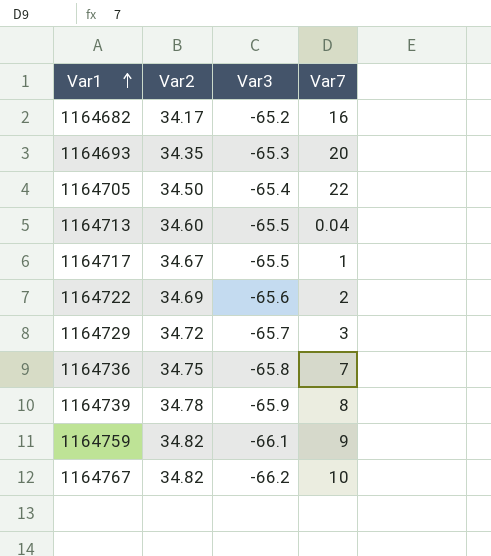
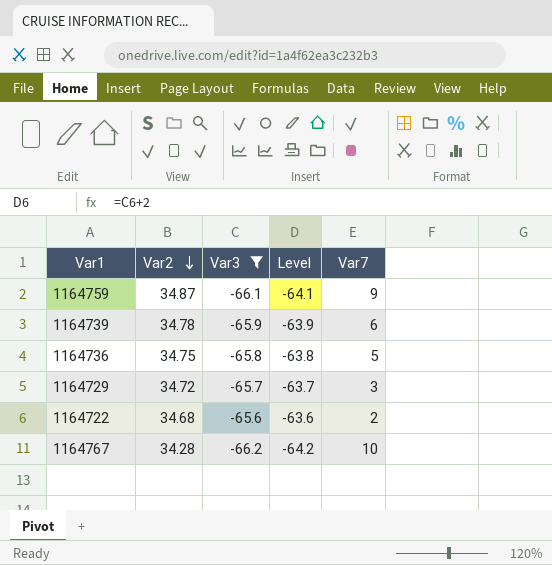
filter: none -> Var3 <= -65.6
row order: Var1 ascending -> Var2 descending
column Level | formula: none -> [Var3] + 2
1164759 | Var2: 34.82 -> 34.87
1164739 | Var7: 8 -> 6
1164736 | Var7: 7 -> 5
1164722 | Var2: 34.69 -> 34.68
1164767 | Var2: 34.82 -> 34.28

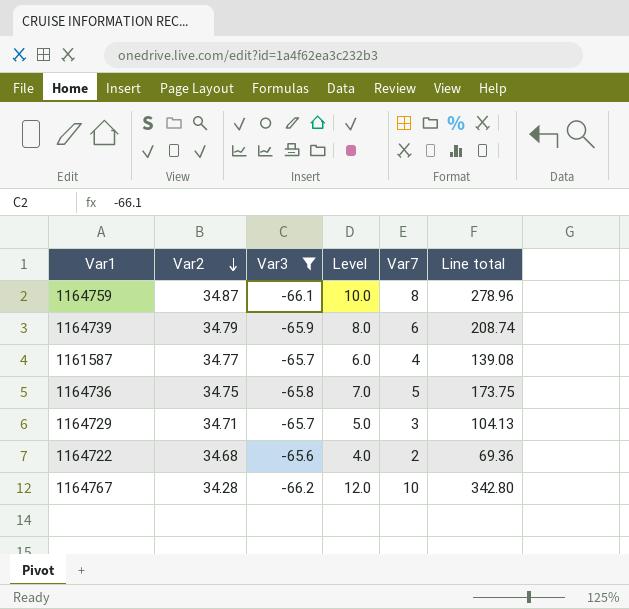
column Level | formula: [Var3] + 2 -> [Var7] + 2
column Line total | formula: none -> [Var2] * [Var7]
1164759 | Var7: 9 -> 8
1164739 | Var2: 34.78 -> 34.79
row 1161587: none -> 34.77 | -65.7 | 6.0 | 4 | 139.08
1164729 | Var2: 34.72 -> 34.71

